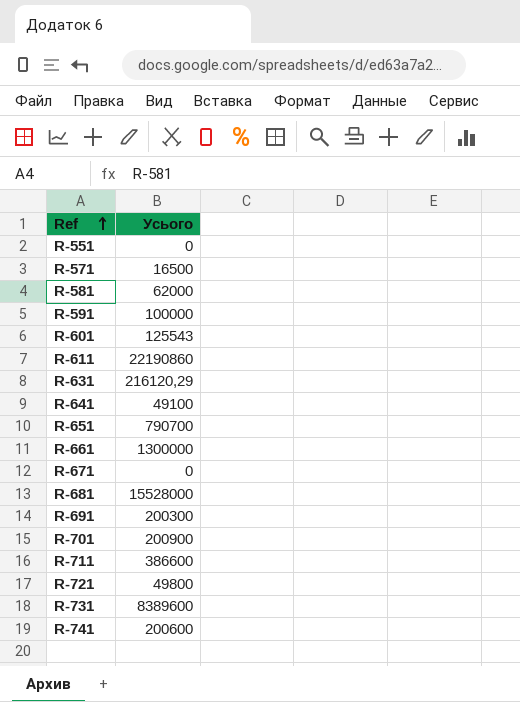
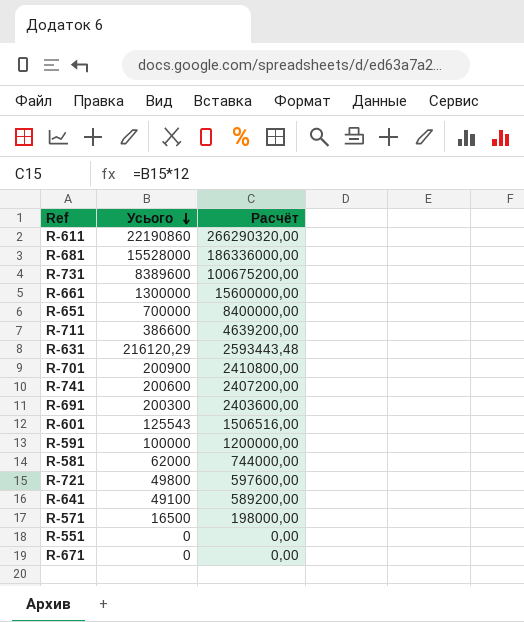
row order: Ref ascending -> Усього descending
column Расчёт | formula: none -> [Усього] * 12
R-651 | Усього: 790700 -> 700000

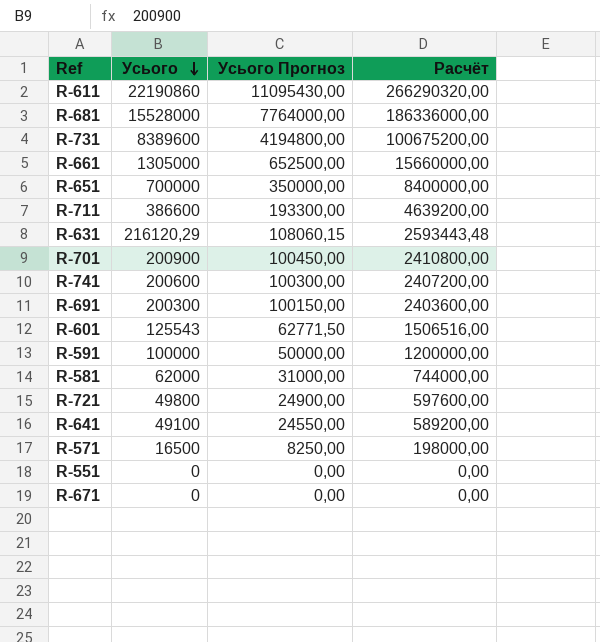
column Усього Прогноз | formula: none -> [Усього] * 0,5
R-661 | Усього: 1300000 -> 1305000
R-661 | Расчёт: 15600000,00 -> 15660000,00

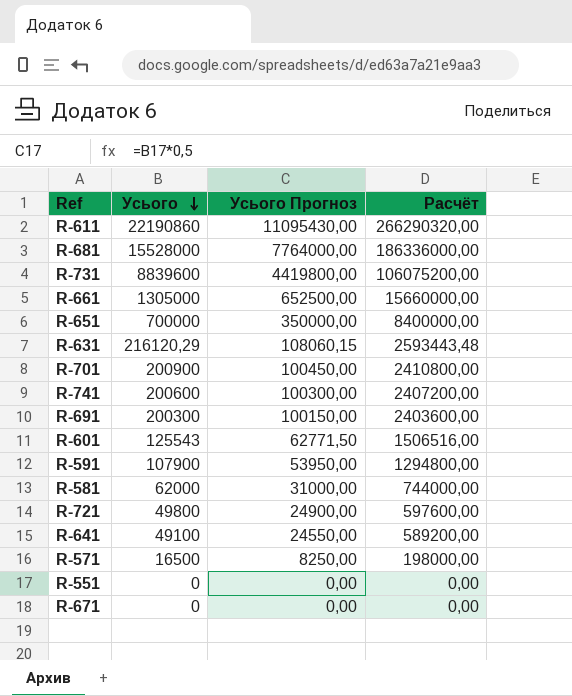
row R-711: 386600 | 193300,00 | 4639200,00 -> none
R-731 | Усього: 8389600 -> 8839600
R-731 | Усього Прогноз: 4194800,00 -> 4419800,00
R-731 | Расчёт: 100675200,00 -> 106075200,00
R-591 | Усього: 100000 -> 107900
R-591 | Усього Прогноз: 50000,00 -> 53950,00
R-591 | Расчёт: 1200000,00 -> 1294800,00

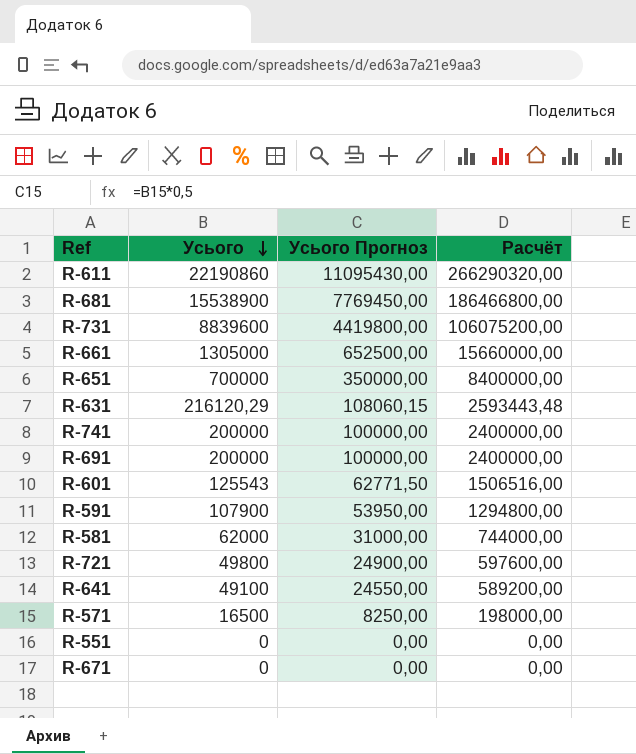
row R-701: 200900 | 100450,00 | 2410800,00 -> none
R-681 | Усього: 15528000 -> 15538900
R-681 | Усього Прогноз: 7764000,00 -> 7769450,00
R-681 | Расчёт: 186336000,00 -> 186466800,00
R-741 | Усього: 200600 -> 200000
R-741 | Усього Прогноз: 100300,00 -> 100000,00
R-741 | Расчёт: 2407200,00 -> 2400000,00
R-691 | Усього: 200300 -> 200000
R-691 | Усього Прогноз: 100150,00 -> 100000,00
R-691 | Расчёт: 2403600,00 -> 2400000,00

